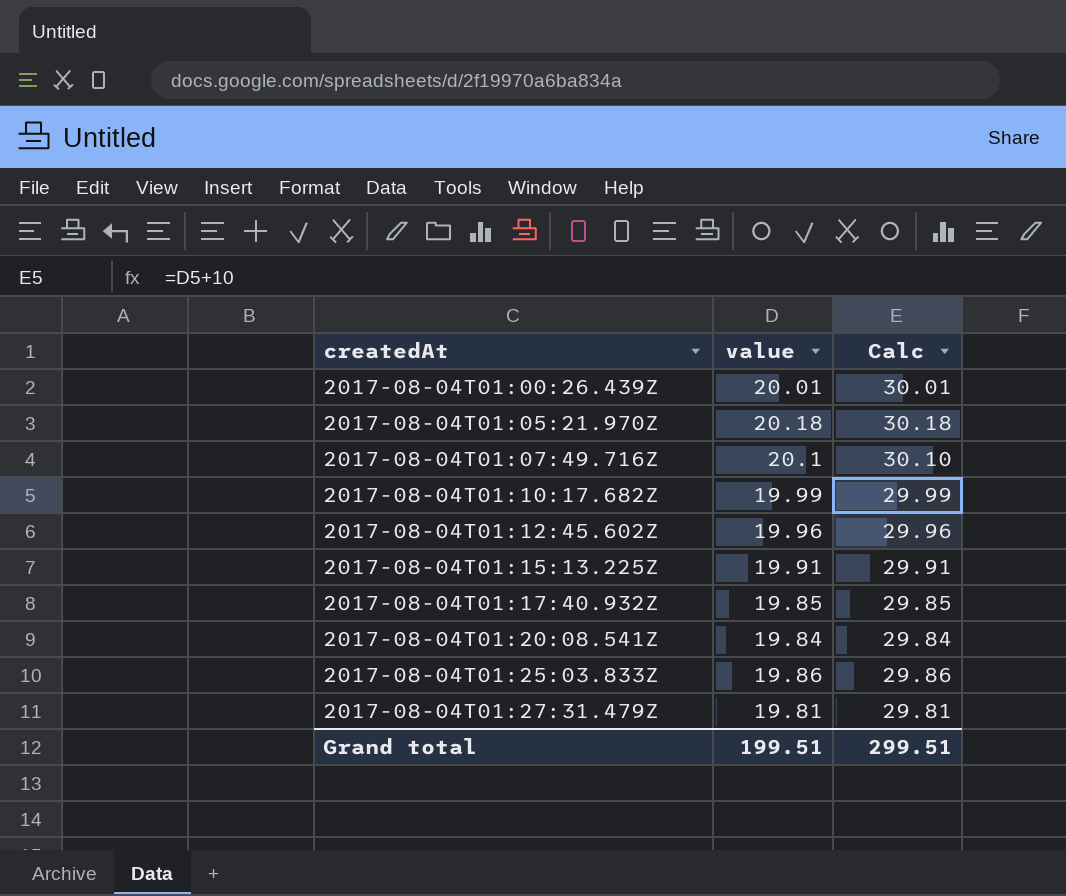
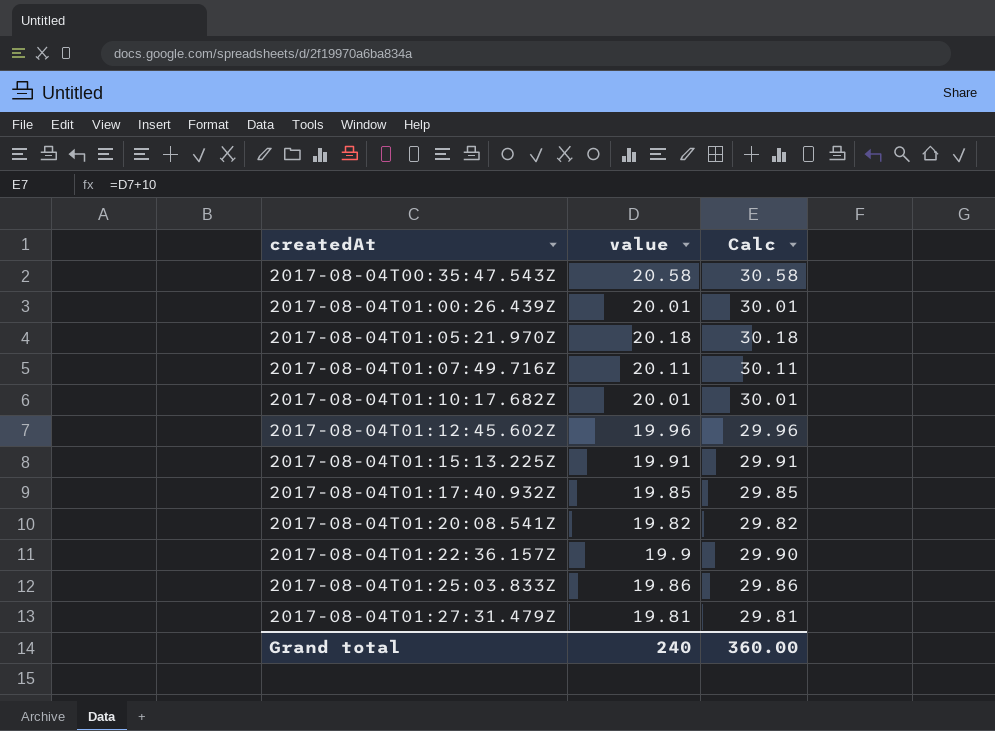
row 2017-08-04T00:35:47.543Z: none -> 20.58 | 30.58
2017-08-04T01:07:49.716Z | value: 20.1 -> 20.11
2017-08-04T01:07:49.716Z | Calc: 30.10 -> 30.11
2017-08-04T01:10:17.682Z | value: 19.99 -> 20.01
2017-08-04T01:10:17.682Z | Calc: 29.99 -> 30.01
2017-08-04T01:20:08.541Z | value: 19.84 -> 19.82
2017-08-04T01:20:08.541Z | Calc: 29.84 -> 29.82
row 2017-08-04T01:22:36.157Z: none -> 19.9 | 29.90
Grand total | value: 199.51 -> 240
Grand total | Calc: 299.51 -> 360.00

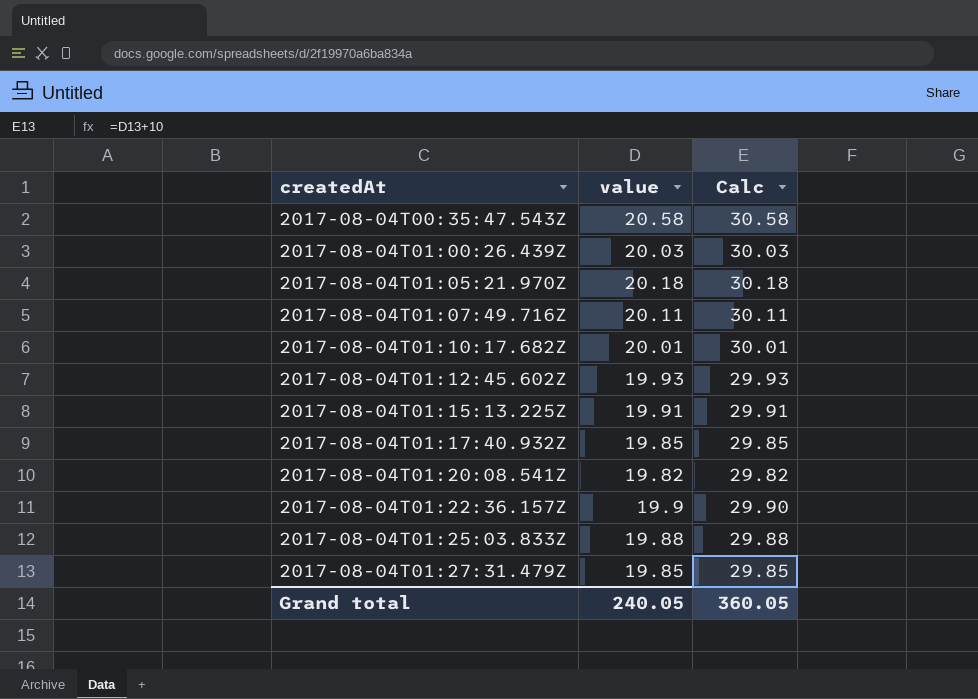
2017-08-04T01:00:26.439Z | value: 20.01 -> 20.03
2017-08-04T01:00:26.439Z | Calc: 30.01 -> 30.03
2017-08-04T01:12:45.602Z | value: 19.96 -> 19.93
2017-08-04T01:12:45.602Z | Calc: 29.96 -> 29.93
2017-08-04T01:25:03.833Z | value: 19.86 -> 19.88
2017-08-04T01:25:03.833Z | Calc: 29.86 -> 29.88
2017-08-04T01:27:31.479Z | value: 19.81 -> 19.85
2017-08-04T01:27:31.479Z | Calc: 29.81 -> 29.85
Grand total | value: 240 -> 240.05
Grand total | Calc: 360.00 -> 360.05

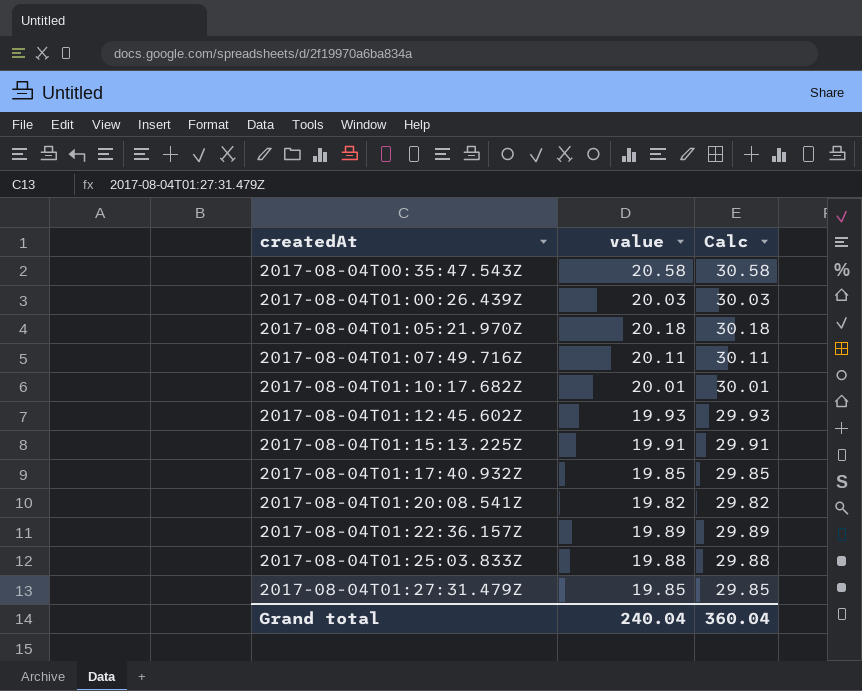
2017-08-04T01:22:36.157Z | value: 19.9 -> 19.89
2017-08-04T01:22:36.157Z | Calc: 29.90 -> 29.89
Grand total | value: 240.05 -> 240.04
Grand total | Calc: 360.05 -> 360.04

